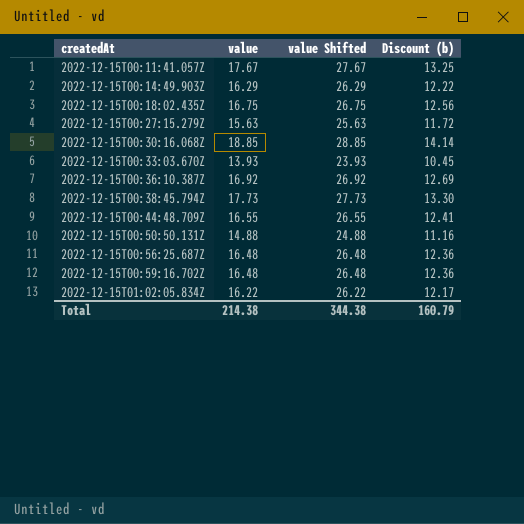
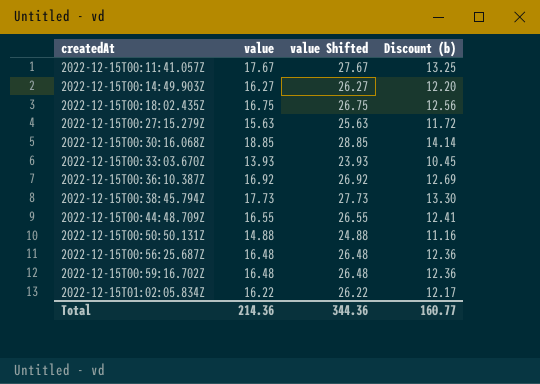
2022-12-15T00:14:49.903Z | value: 16.29 -> 16.27
2022-12-15T00:14:49.903Z | value Shifted: 26.29 -> 26.27
2022-12-15T00:14:49.903Z | Discount (b): 12.22 -> 12.20
Total | value: 214.38 -> 214.36
Total | value Shifted: 344.38 -> 344.36
Total | Discount (b): 160.79 -> 160.77

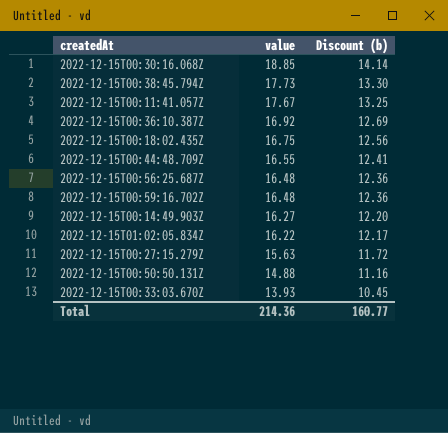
row order: createdAt ascending -> value descending
column value Shifted | formula: [value] + 10 -> none

